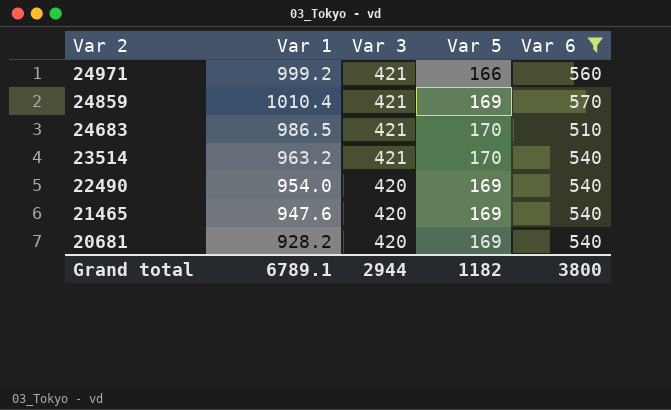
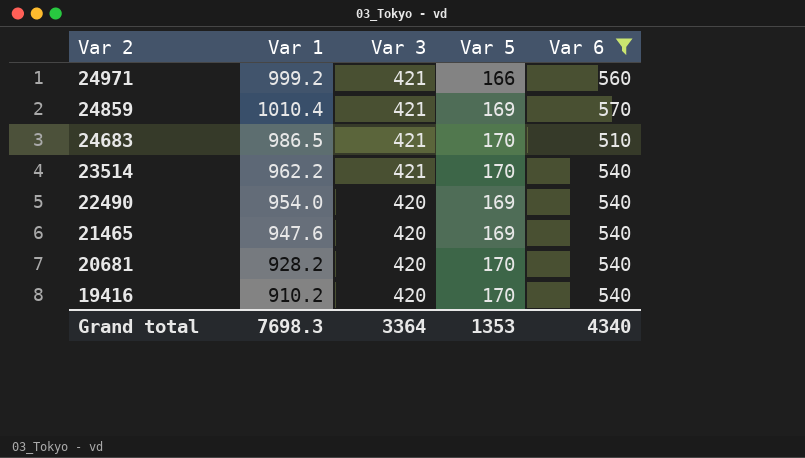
23514 | Var 1: 963.2 -> 962.2
20681 | Var 5: 169 -> 170
row 19416: none -> 910.2 | 420 | 170 | 540
Grand total | Var 1: 6789.1 -> 7698.3
Grand total | Var 3: 2944 -> 3364
Grand total | Var 5: 1182 -> 1353
Grand total | Var 6: 3800 -> 4340

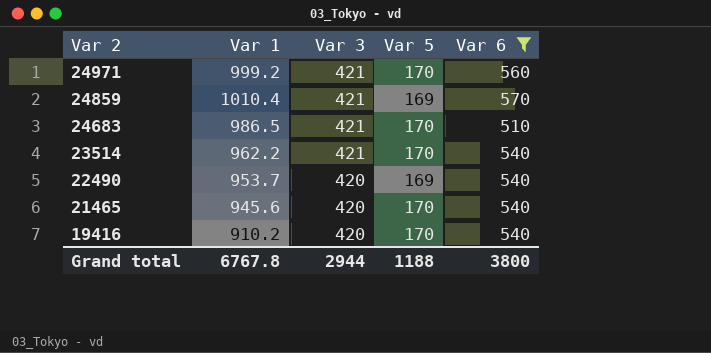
row 20681: 928.2 | 420 | 170 | 540 -> none
24971 | Var 5: 166 -> 170
22490 | Var 1: 954.0 -> 953.7
21465 | Var 1: 947.6 -> 945.6
21465 | Var 5: 169 -> 170
Grand total | Var 1: 7698.3 -> 6767.8
Grand total | Var 3: 3364 -> 2944
Grand total | Var 5: 1353 -> 1188
Grand total | Var 6: 4340 -> 3800

